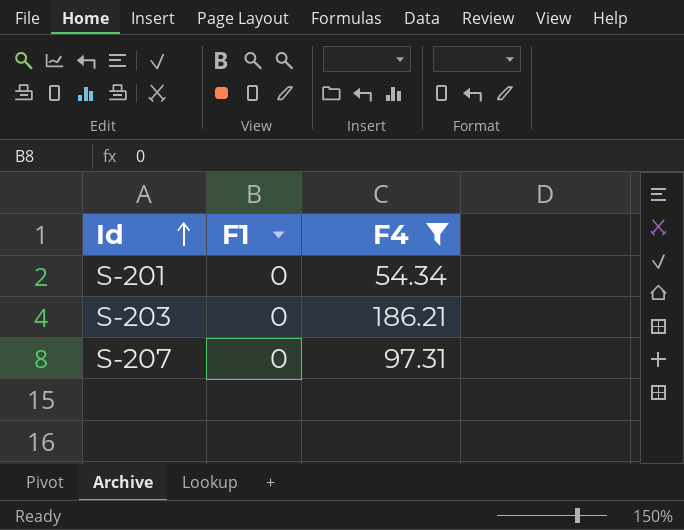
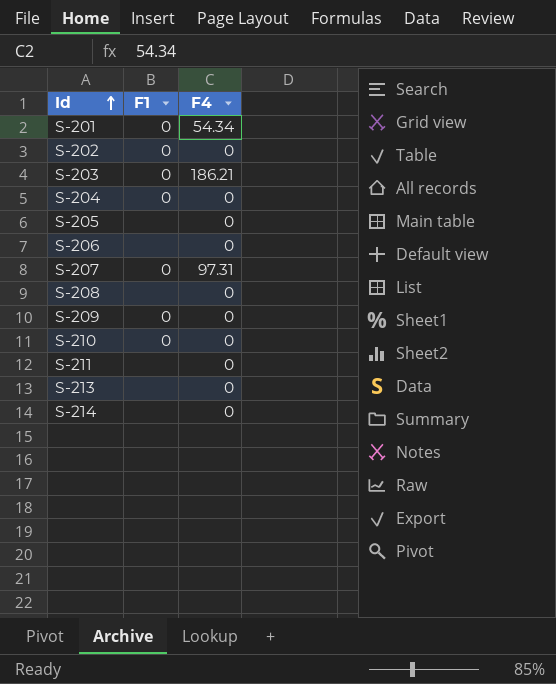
filter: F4 != 0 -> none

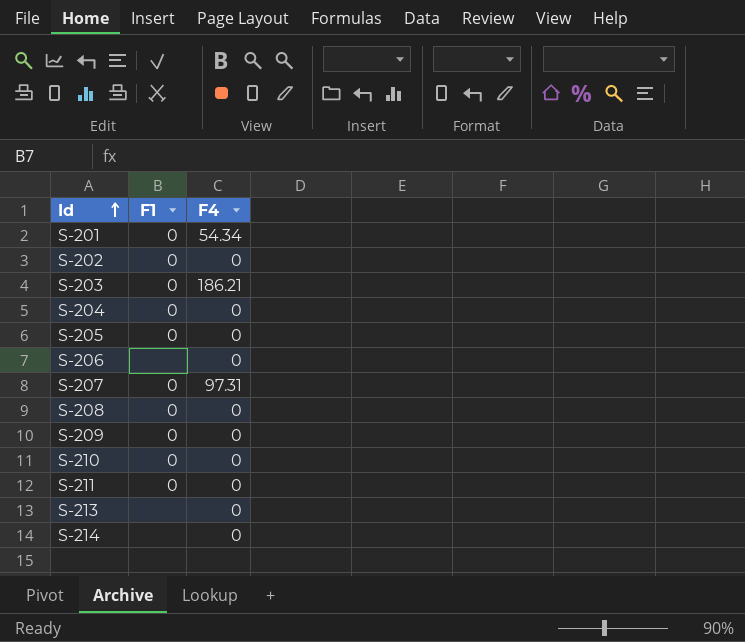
S-205 | F1: none -> 0
S-208 | F1: none -> 0
S-211 | F1: none -> 0

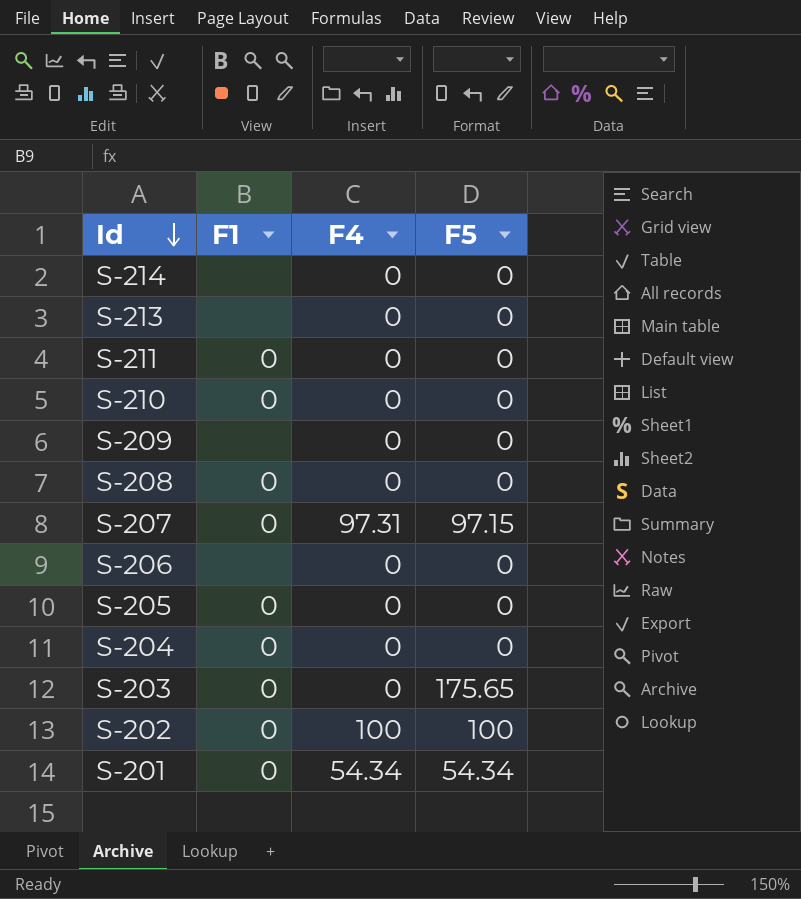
row order: Id ascending -> Id descending
column F5 | position: none -> 4
S-209 | F1: 0 -> none
S-203 | F4: 186.21 -> 0
S-202 | F4: 0 -> 100

